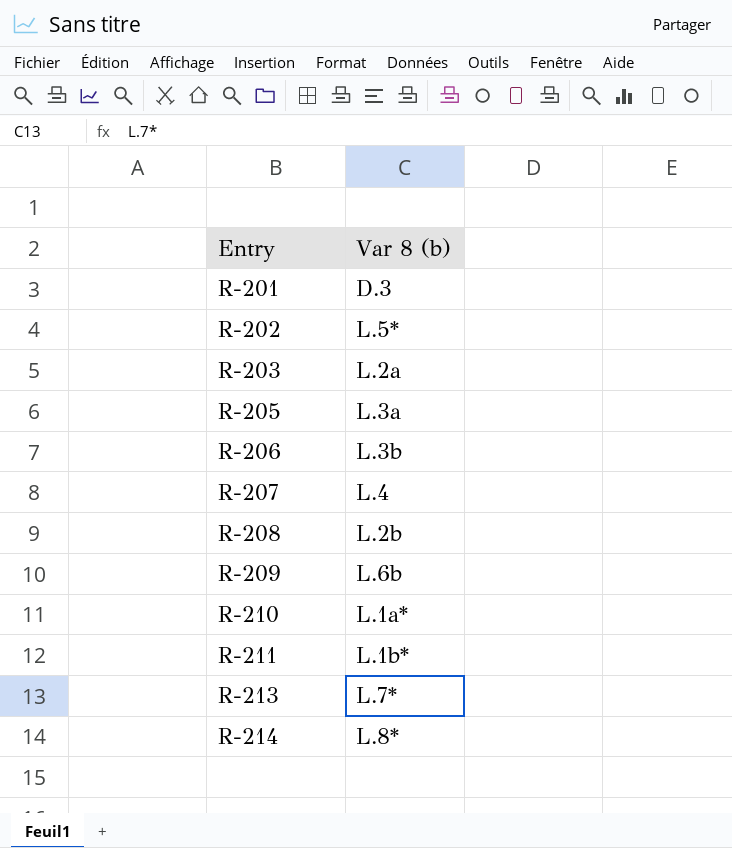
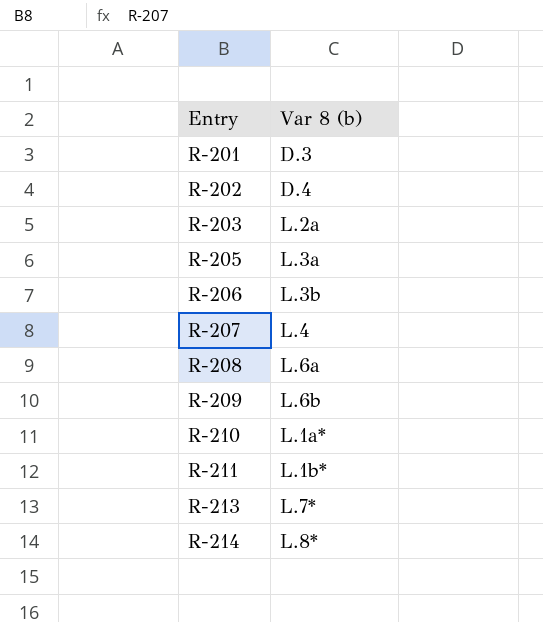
R-202 | Var 8 (b): L.5* -> D.4
R-208 | Var 8 (b): L.2b -> L.6a

